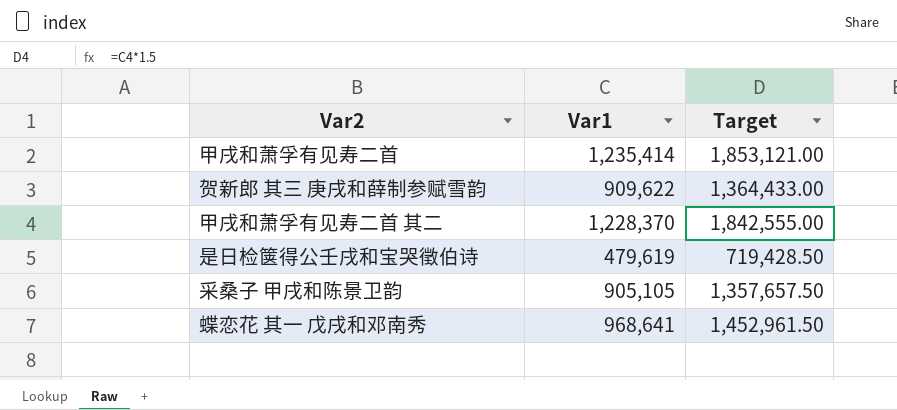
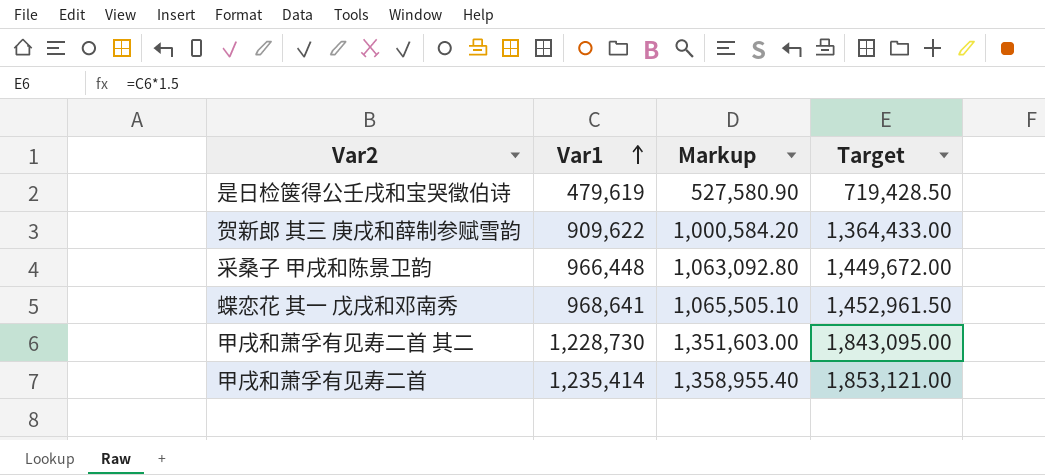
row order: none -> Var1 ascending
column Markup | formula: none -> [Var1] * 1.1
采桑子 甲戌和陈景卫韵 | Var1: 905,105 -> 966,448
采桑子 甲戌和陈景卫韵 | Target: 1,357,657.50 -> 1,449,672.00
甲戌和萧孚有见寿二首 其二 | Var1: 1,228,370 -> 1,228,730
甲戌和萧孚有见寿二首 其二 | Target: 1,842,555.00 -> 1,843,095.00

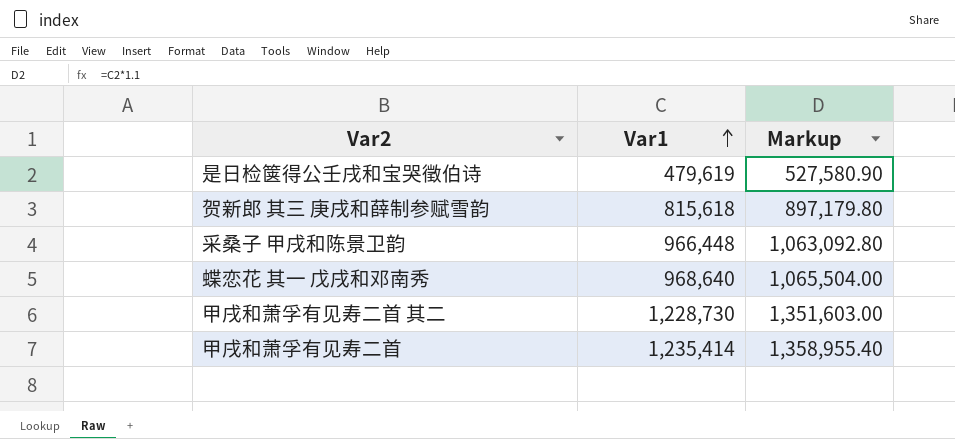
column Target | formula: [Var1] * 1.5 -> none
贺新郎 其三 庚戌和薛制参赋雪韵 | Var1: 909,622 -> 815,618
贺新郎 其三 庚戌和薛制参赋雪韵 | Markup: 1,000,584.20 -> 897,179.80
蝶恋花 其一 戊戌和邓南秀 | Var1: 968,641 -> 968,640
蝶恋花 其一 戊戌和邓南秀 | Markup: 1,065,505.10 -> 1,065,504.00

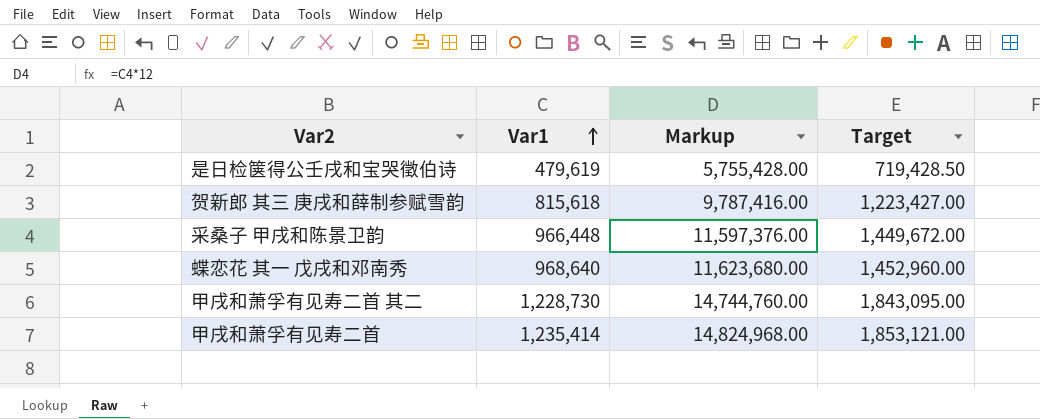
column Markup | formula: [Var1] * 1.1 -> [Var1] * 12
column Target | formula: none -> [Var1] * 1.5

